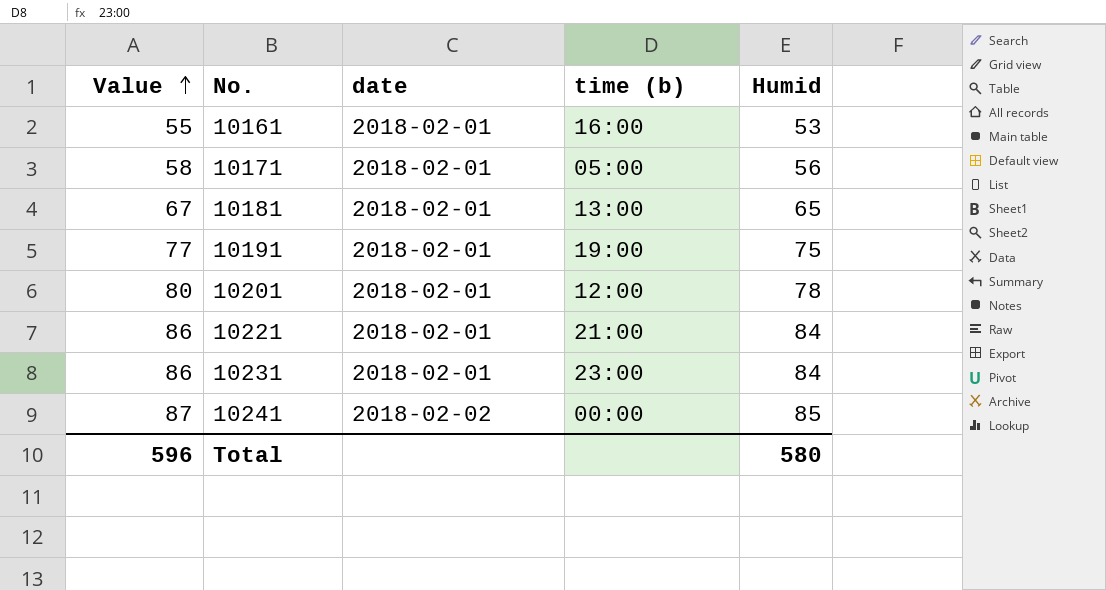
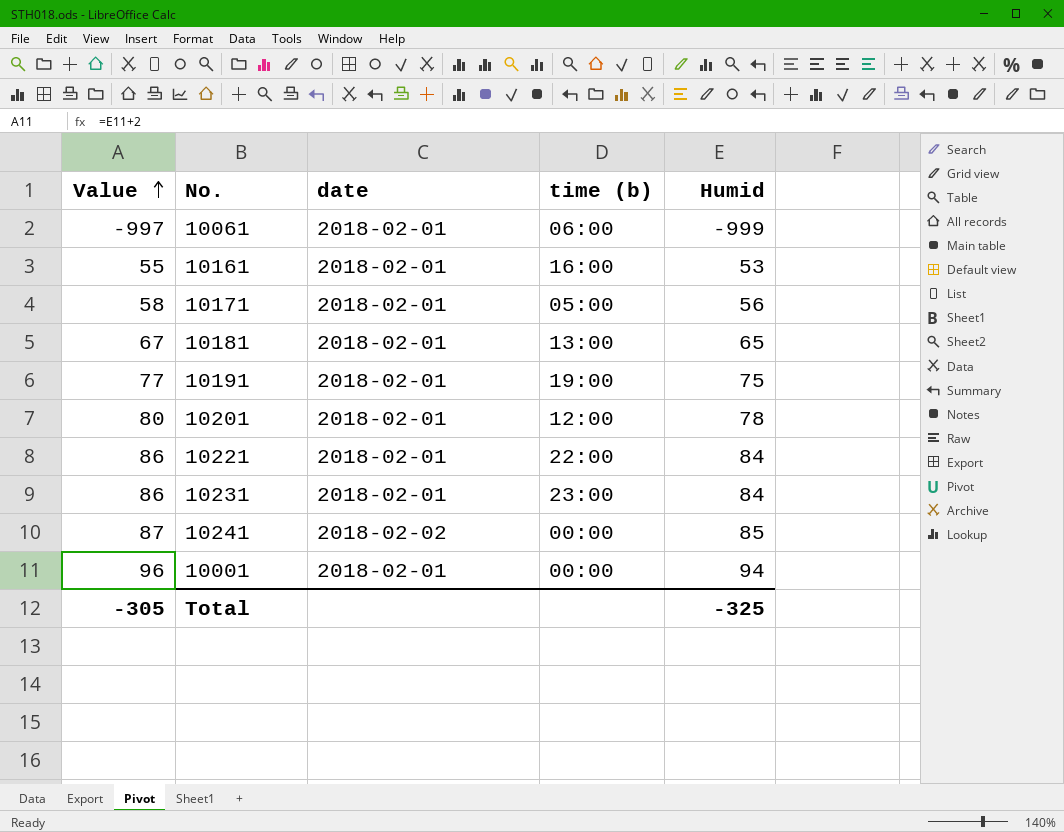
row 10061: none -> -997 | 2018-02-01 | 06:00 | -999
10221 | time (b): 21:00 -> 22:00
row 10001: none -> 96 | 2018-02-01 | 00:00 | 94
Total | Value: 596 -> -305
Total | Humid: 580 -> -325

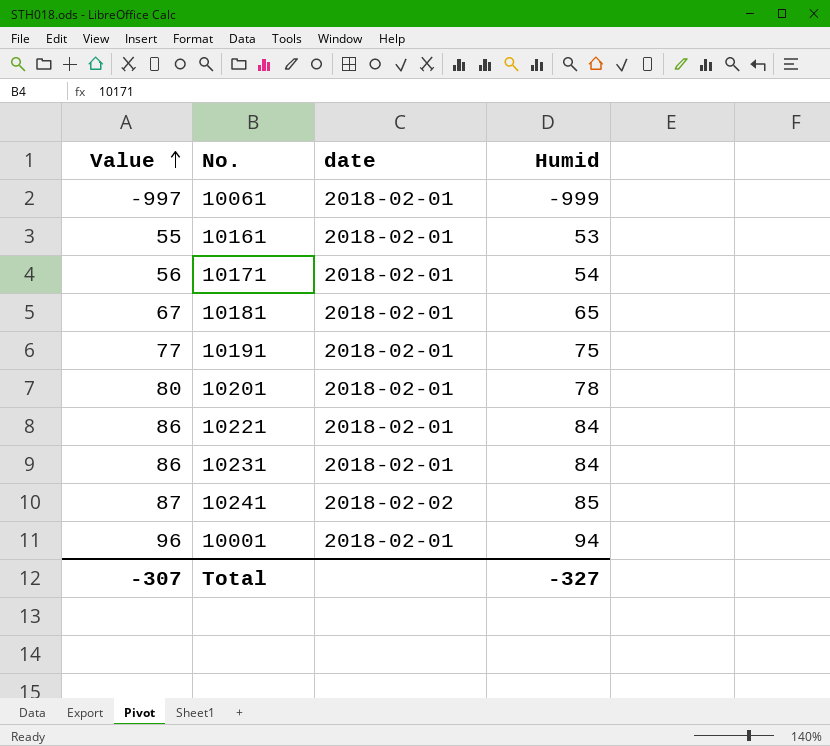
column time (b) | position: 4 -> none
10171 | Value: 58 -> 56
10171 | Humid: 56 -> 54
Total | Value: -305 -> -307
Total | Humid: -325 -> -327

